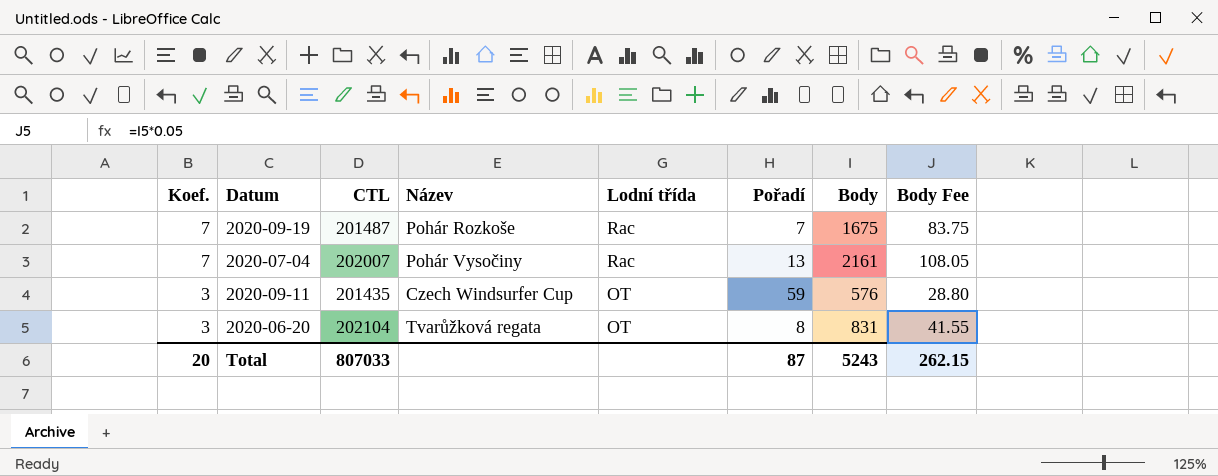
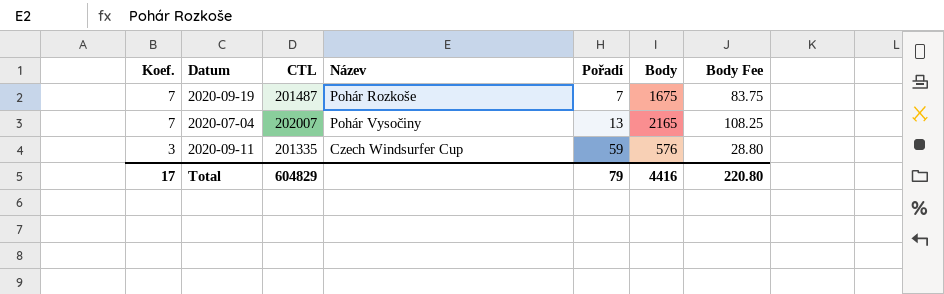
column Lodní třída | position: 5 -> none
row 2020-06-20: 3 | 202104 | Tvarůžková regata | OT | 8 | 831 | 41.55 -> none
2020-07-04 | Body: 2161 -> 2165
2020-07-04 | Body Fee: 108.05 -> 108.25
2020-09-11 | CTL: 201435 -> 201335
Total | Koef.: 20 -> 17
Total | CTL: 807033 -> 604829
Total | Pořadí: 87 -> 79
Total | Body: 5243 -> 4416
Total | Body Fee: 262.15 -> 220.80

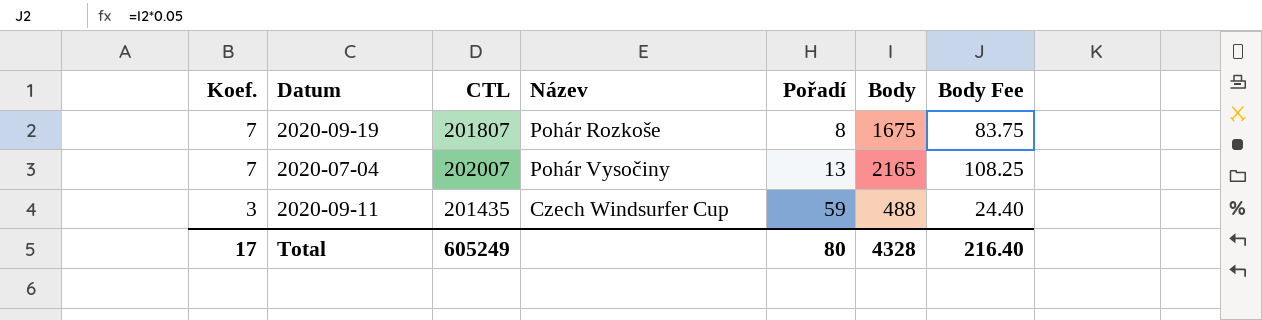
2020-09-19 | CTL: 201487 -> 201807
2020-09-19 | Pořadí: 7 -> 8
2020-09-11 | CTL: 201335 -> 201435
2020-09-11 | Body: 576 -> 488
2020-09-11 | Body Fee: 28.80 -> 24.40
Total | CTL: 604829 -> 605249
Total | Pořadí: 79 -> 80
Total | Body: 4416 -> 4328
Total | Body Fee: 220.80 -> 216.40

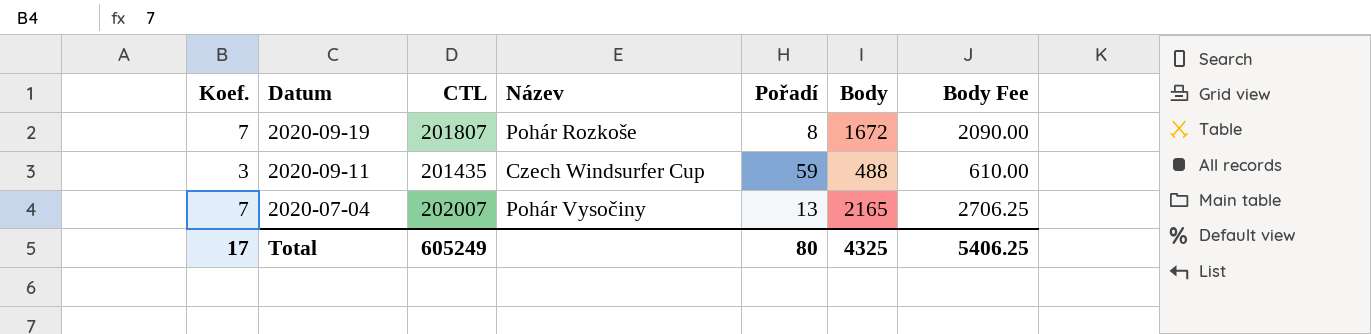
row order: Koef. descending -> Datum descending
column Body Fee | formula: [Body] * 0.05 -> [Body] * 1.25
2020-09-19 | Body: 1675 -> 1672
Total | Body: 4328 -> 4325
Total | Body Fee: 216.40 -> 5406.25

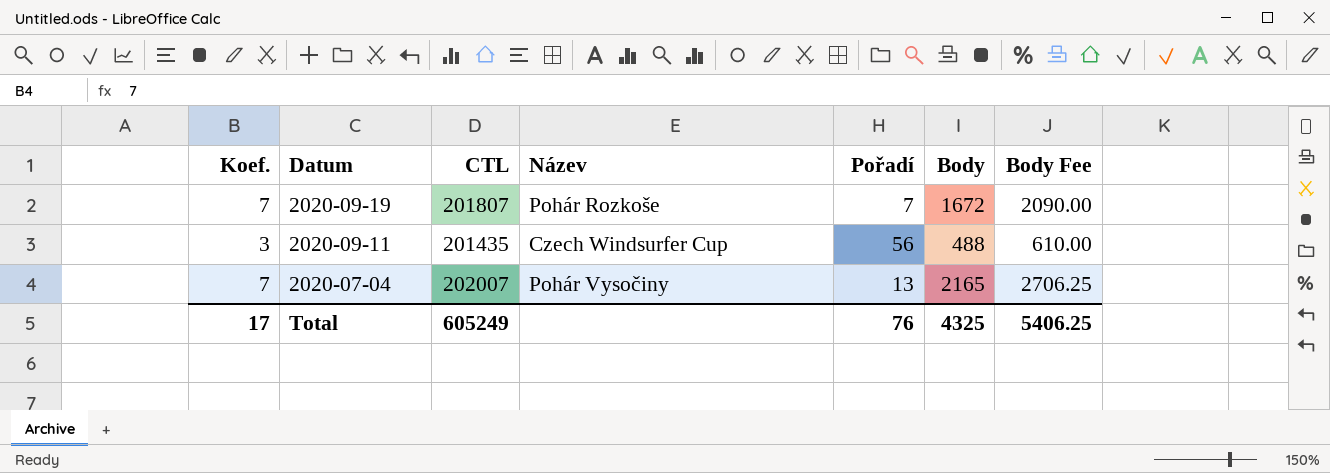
2020-09-19 | Pořadí: 8 -> 7
2020-09-11 | Pořadí: 59 -> 56
Total | Pořadí: 80 -> 76

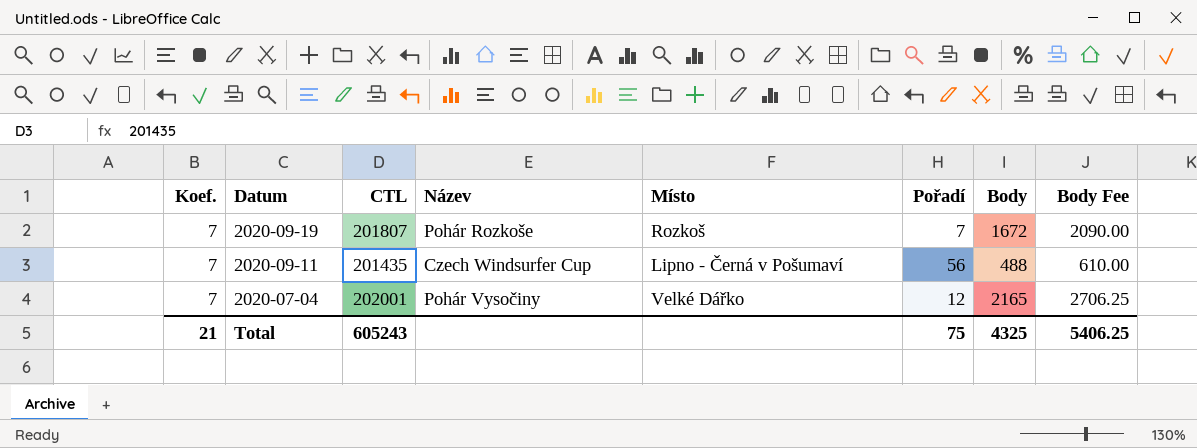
column Místo | position: none -> 5
2020-09-11 | Koef.: 3 -> 7
2020-07-04 | CTL: 202007 -> 202001
2020-07-04 | Pořadí: 13 -> 12
Total | Koef.: 17 -> 21
Total | CTL: 605249 -> 605243
Total | Pořadí: 76 -> 75

